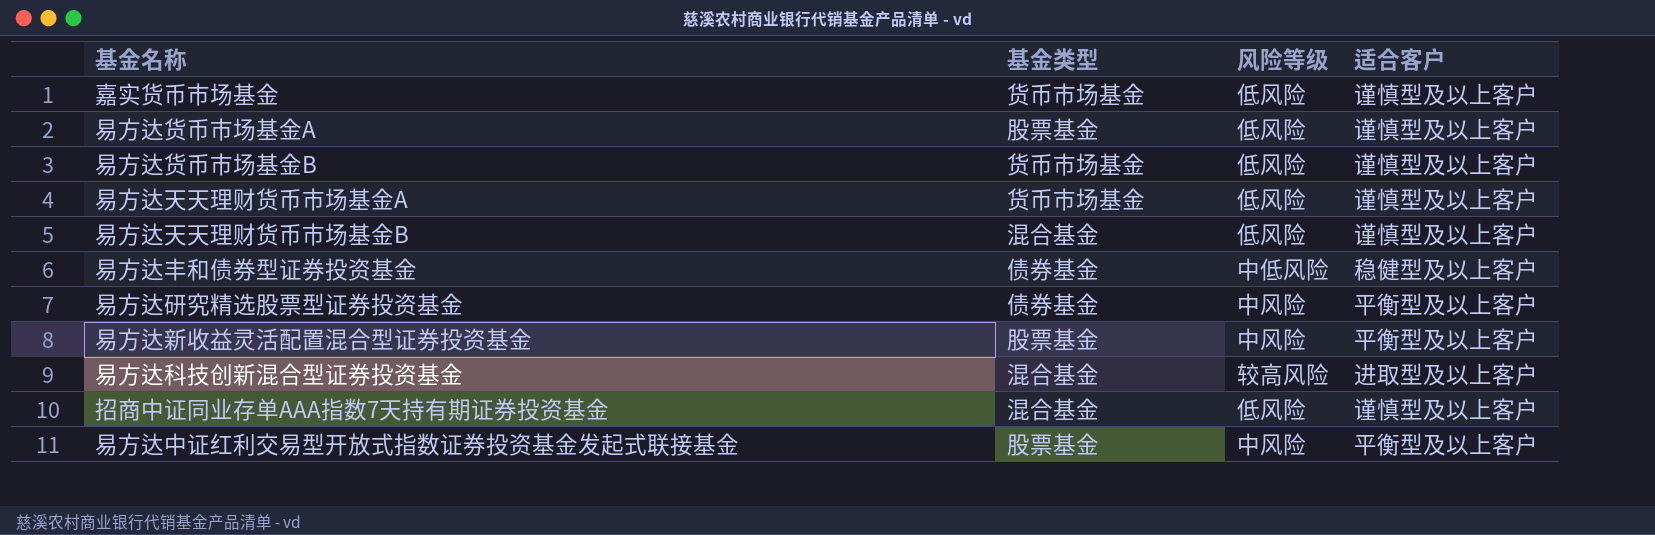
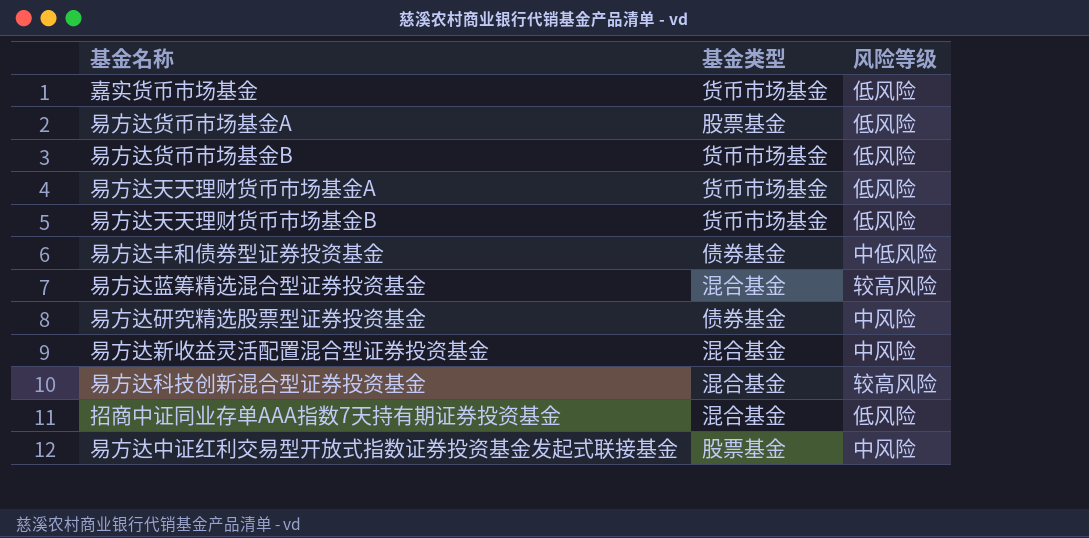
column 适合客户 | position: 4 -> none
易方达天天理财货币市场基金B | 基金类型: 混合基金 -> 货币市场基金
row 易方达蓝筹精选混合型证券投资基金: none -> 混合基金 | 较高风险
易方达新收益灵活配置混合型证券投资基金 | 基金类型: 股票基金 -> 混合基金

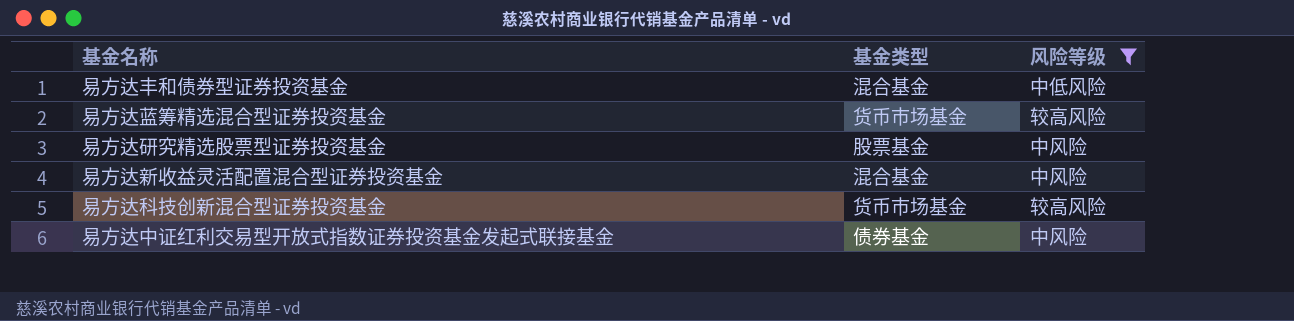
filter: none -> 风险等级 != 低风险
易方达丰和债券型证券投资基金 | 基金类型: 债券基金 -> 混合基金
易方达蓝筹精选混合型证券投资基金 | 基金类型: 混合基金 -> 货币市场基金
易方达研究精选股票型证券投资基金 | 基金类型: 债券基金 -> 股票基金
易方达科技创新混合型证券投资基金 | 基金类型: 混合基金 -> 货币市场基金
易方达中证红利交易型开放式指数证券投资基金发起式联接基金 | 基金类型: 股票基金 -> 债券基金

